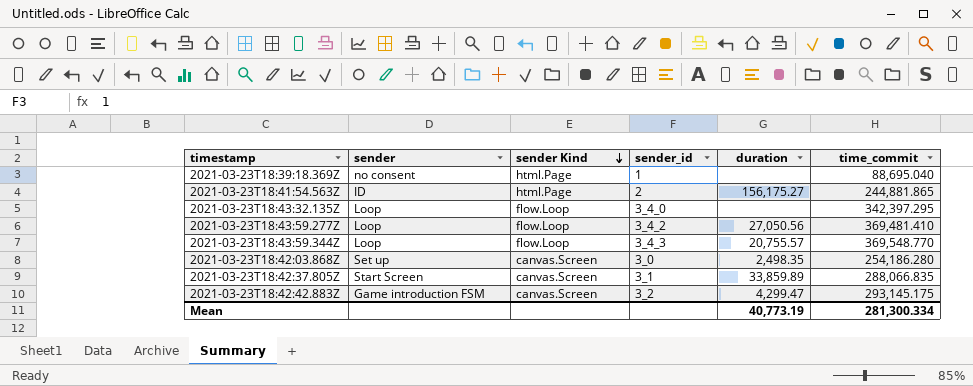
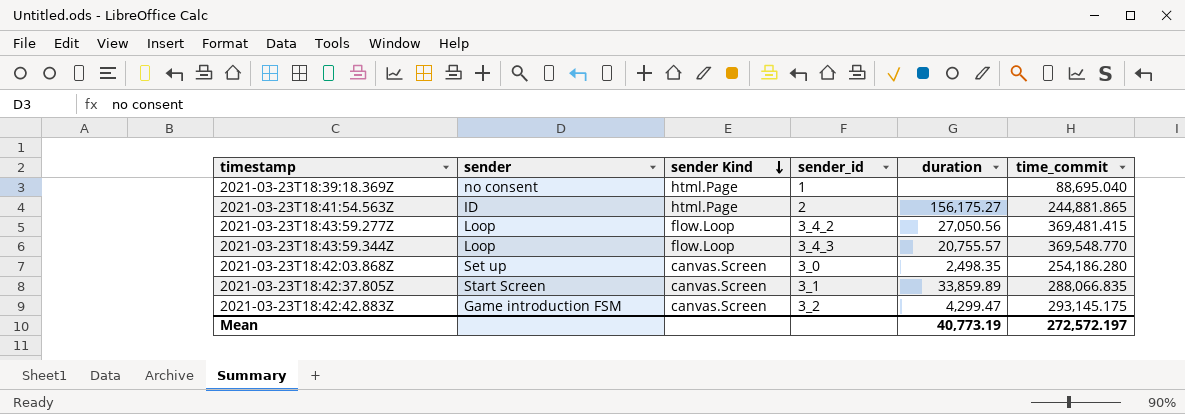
row 2021-03-23T18:43:32.135Z: Loop | flow.Loop | 3_4_0 | none | 342,397.295 -> none
2021-03-23T18:43:59.277Z | time_commit: 369,481.410 -> 369,481.415
Mean | time_commit: 281,300.334 -> 272,572.197

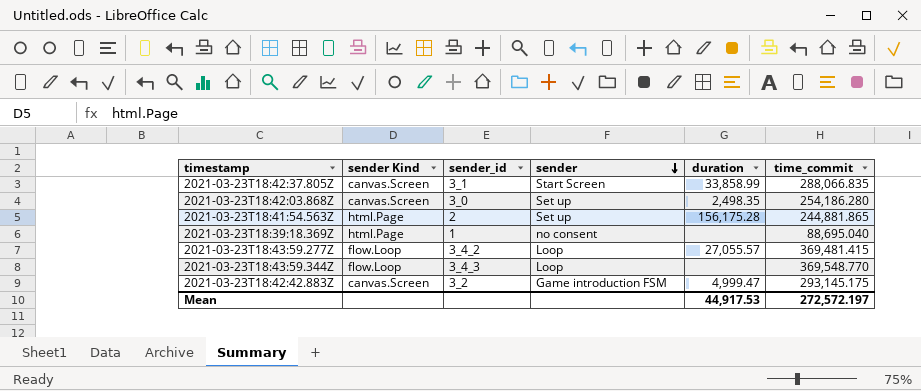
row order: sender Kind descending -> sender descending
column sender | position: 2 -> 4
2021-03-23T18:42:37.805Z | duration: 33,859.89 -> 33,858.99
2021-03-23T18:41:54.563Z | sender: ID -> Set up
2021-03-23T18:41:54.563Z | duration: 156,175.27 -> 156,175.28
2021-03-23T18:43:59.277Z | duration: 27,050.56 -> 27,055.57
2021-03-23T18:43:59.344Z | duration: 20,755.57 -> none
2021-03-23T18:42:42.883Z | duration: 4,299.47 -> 4,999.47
Mean | duration: 40,773.19 -> 44,917.53

